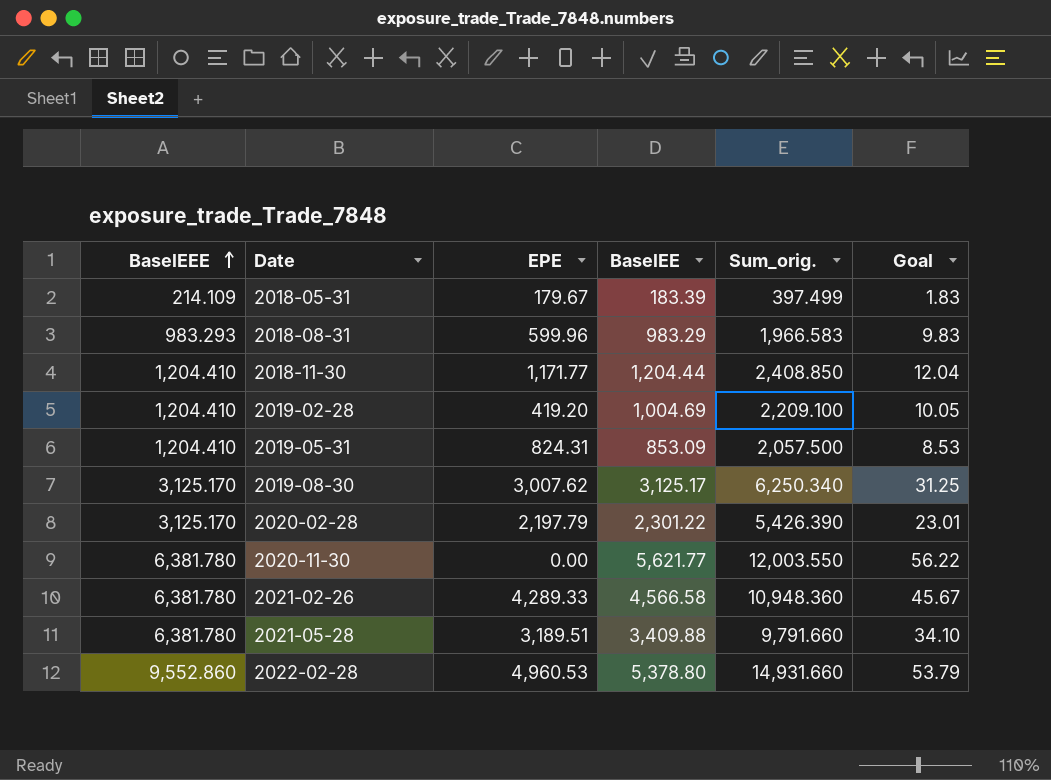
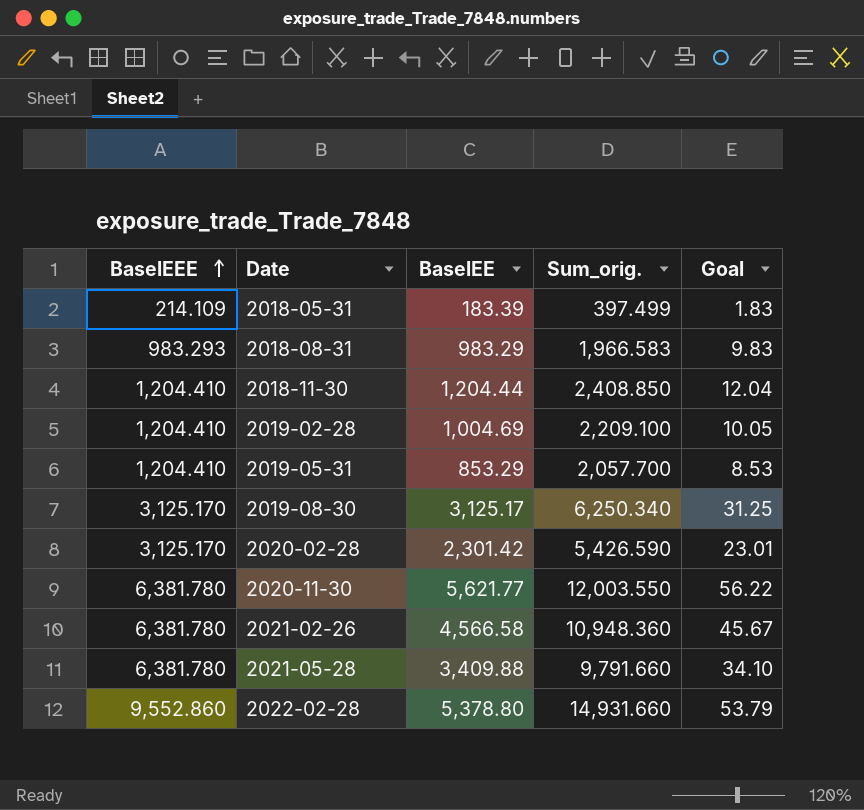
column EPE | position: 3 -> none
2019-05-31 | BaselEE: 853.09 -> 853.29
2019-05-31 | Sum_orig.: 2,057.500 -> 2,057.700
2020-02-28 | BaselEE: 2,301.22 -> 2,301.42
2020-02-28 | Sum_orig.: 5,426.390 -> 5,426.590

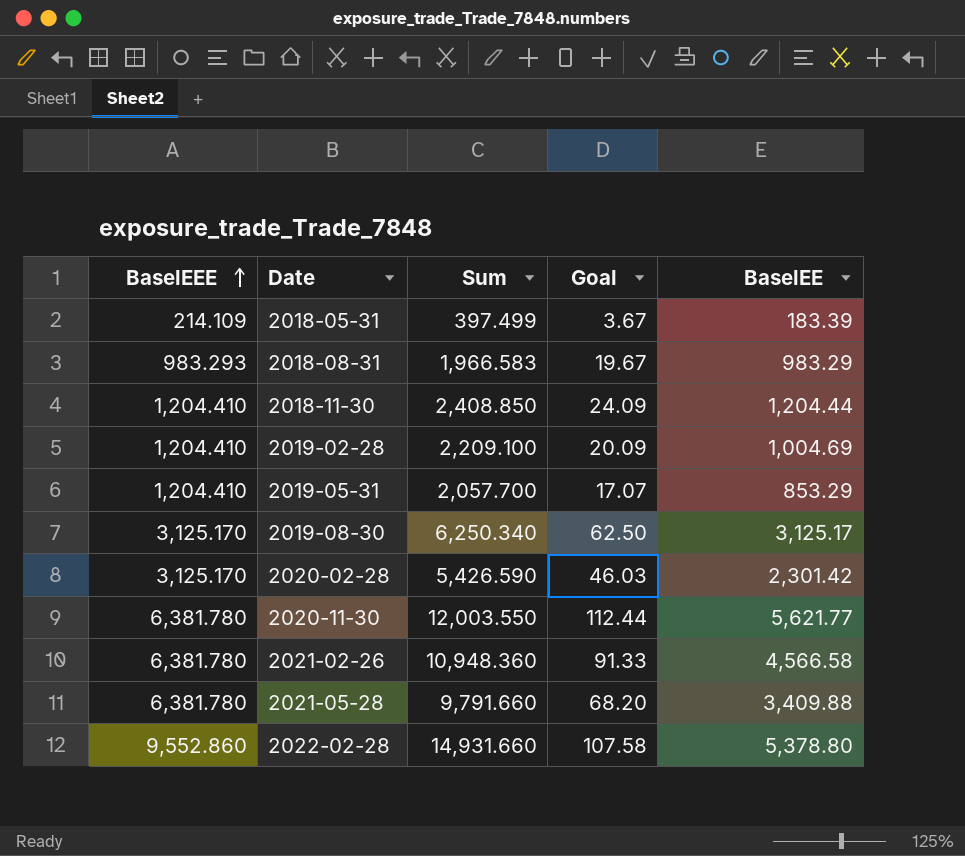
column name: Sum_orig. -> Sum
column Goal | formula: [BaselEE] * 0.01 -> [BaselEE] * 0.02
column BaselEE | position: 3 -> 5

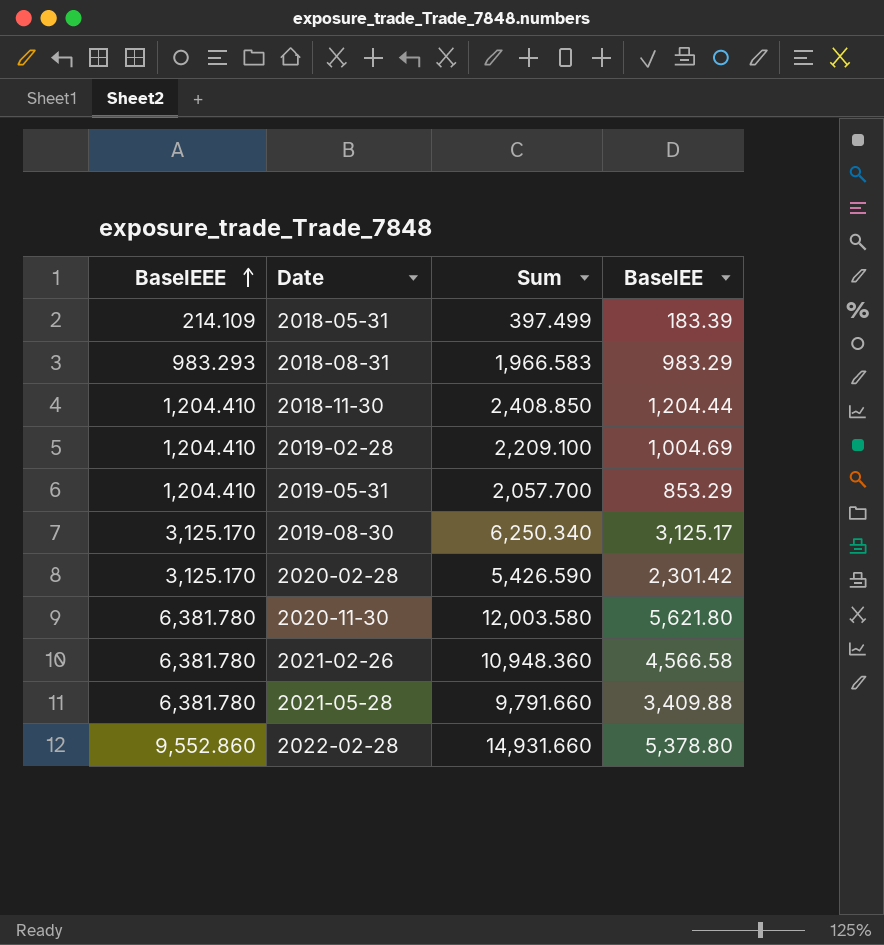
column Goal | formula: [BaselEE] * 0.02 -> none
2020-11-30 | Sum: 12,003.550 -> 12,003.580
2020-11-30 | BaselEE: 5,621.77 -> 5,621.80

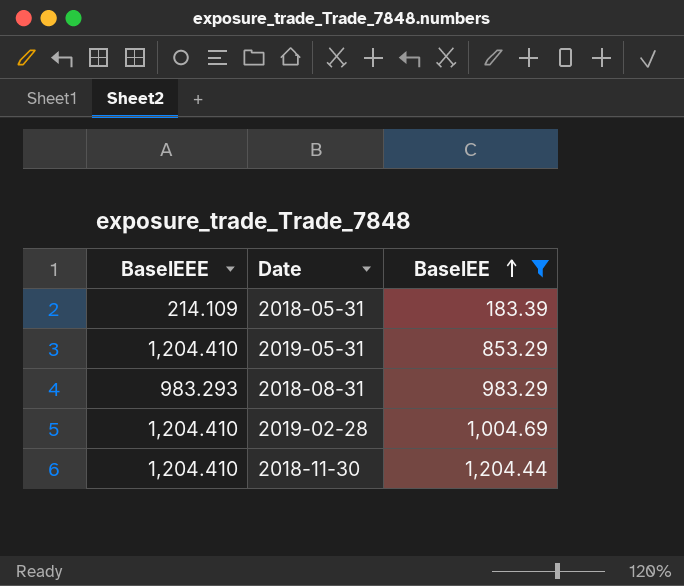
filter: none -> BaselEE <= 1,204.44
row order: BaselEEE ascending -> BaselEE ascending
column Sum | formula: [BaselEEE] + [BaselEE] -> none

